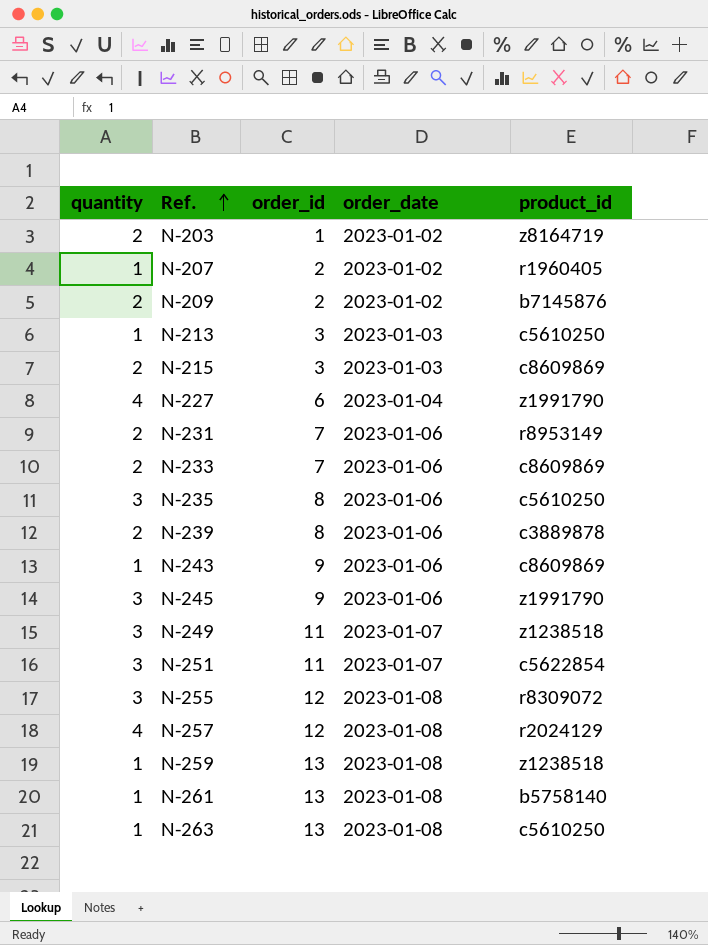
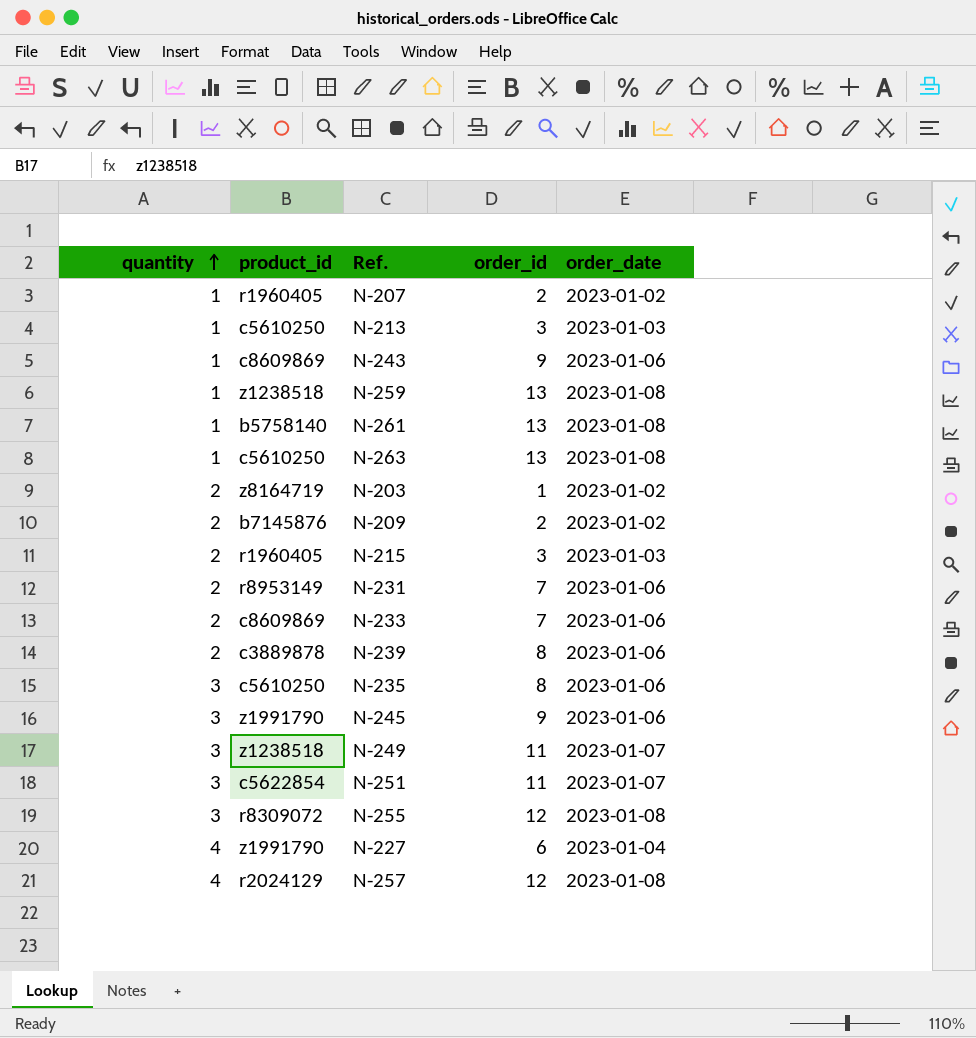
row order: Ref. ascending -> quantity ascending
column product_id | position: 5 -> 2
N-215 | product_id: c8609869 -> r1960405

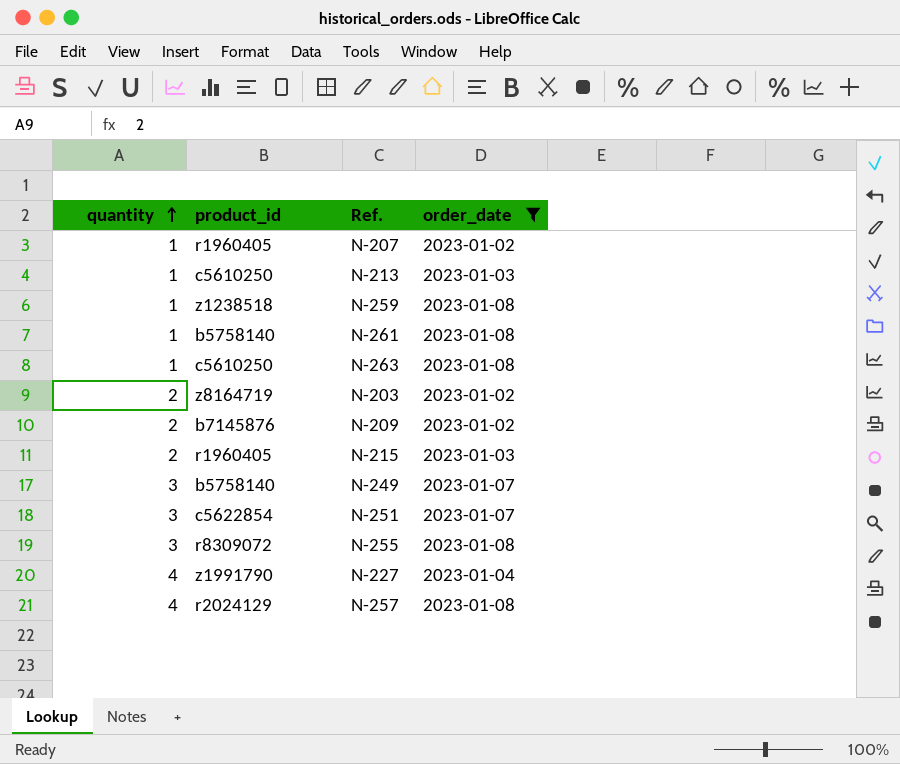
filter: none -> order_date != 2023-01-06
column order_id | position: 4 -> none
N-249 | product_id: z1238518 -> b5758140

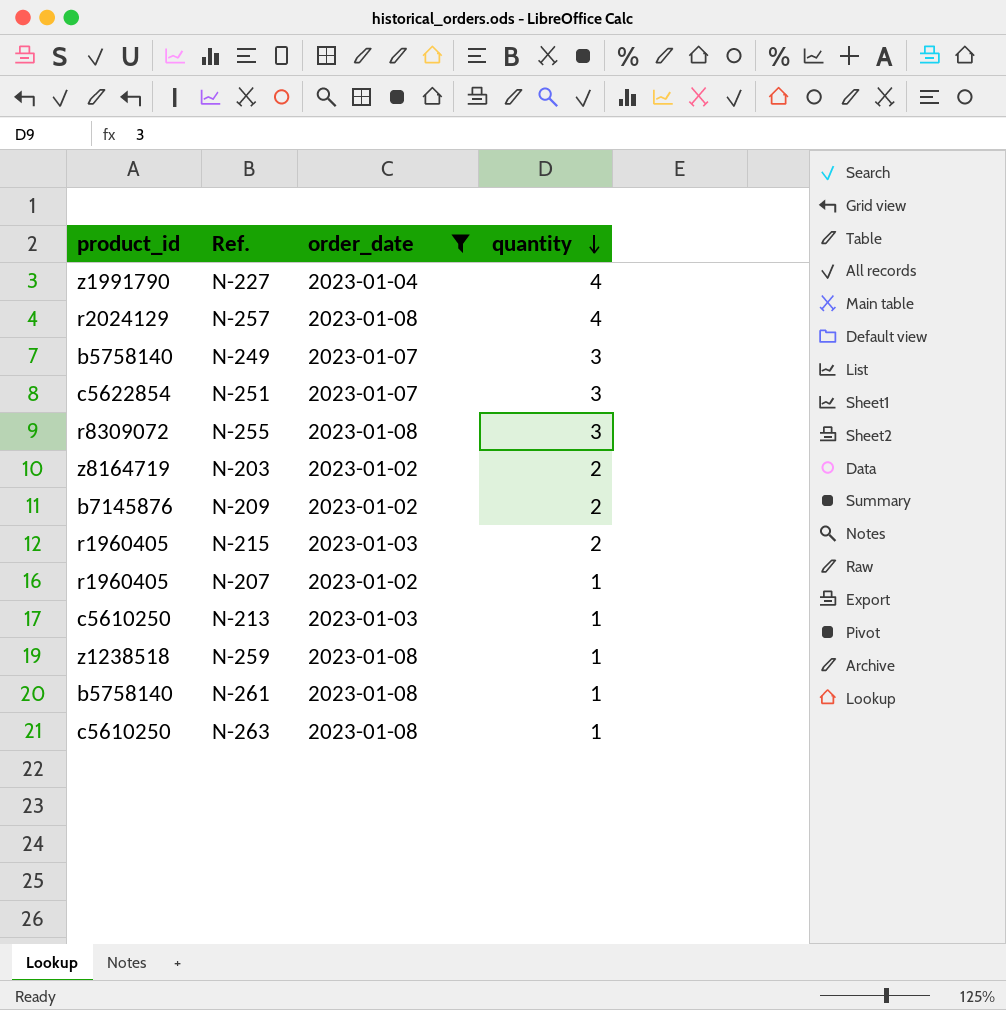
row order: quantity ascending -> quantity descending
column quantity | position: 1 -> 4

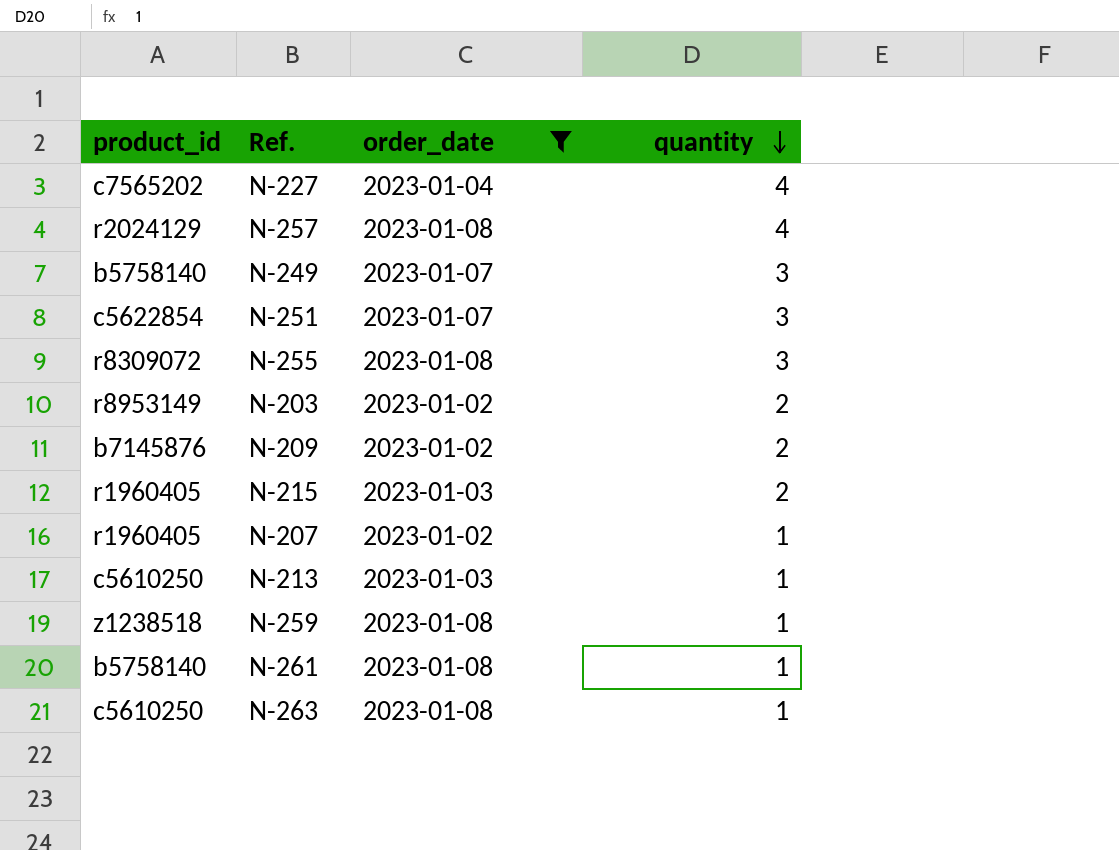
N-227 | product_id: z1991790 -> c7565202
N-203 | product_id: z8164719 -> r8953149

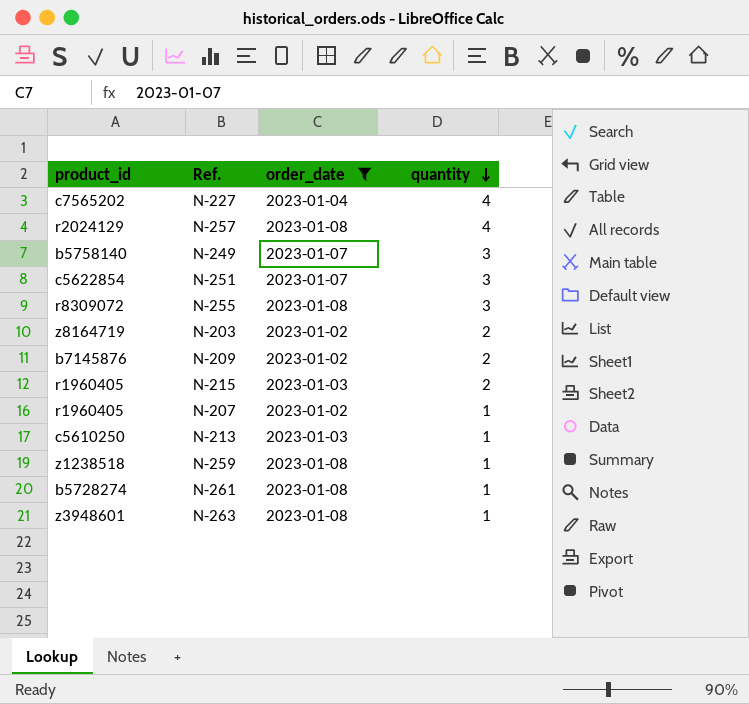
N-203 | product_id: r8953149 -> z8164719
N-261 | product_id: b5758140 -> b5728274
N-263 | product_id: c5610250 -> z3948601

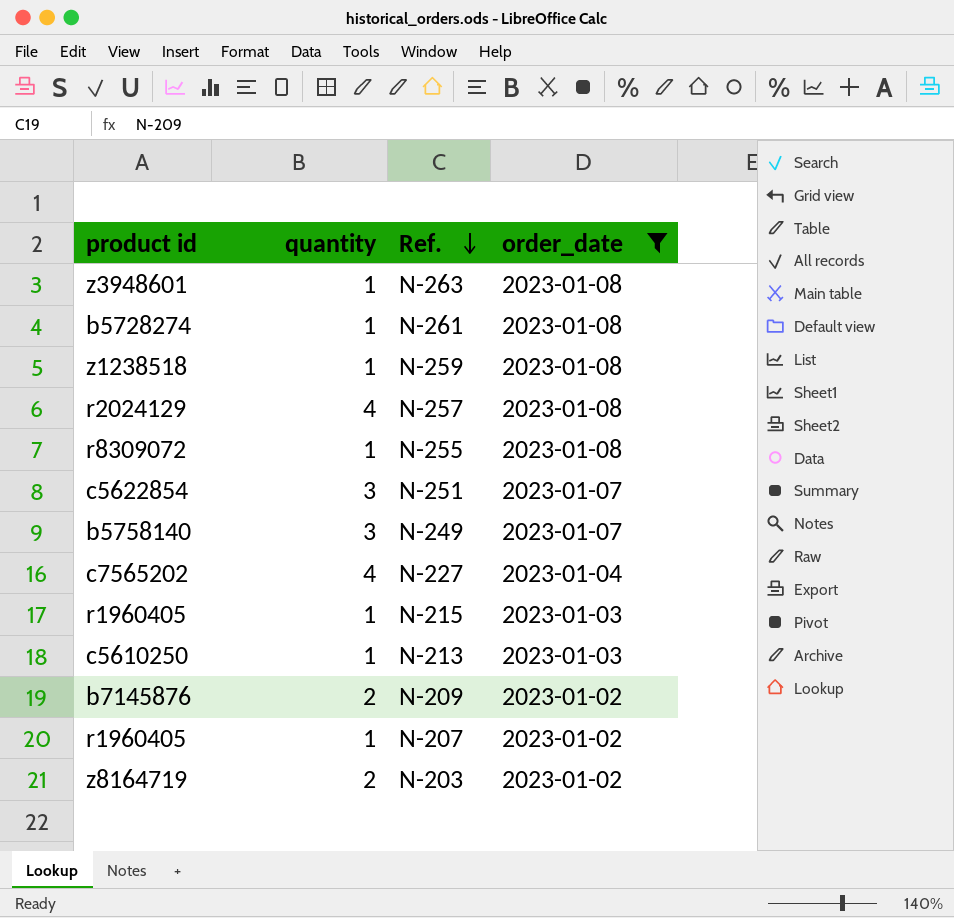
row order: quantity descending -> Ref. descending
column name: product_id -> product id
column quantity | position: 4 -> 2
N-255 | quantity: 3 -> 1
N-215 | quantity: 2 -> 1

